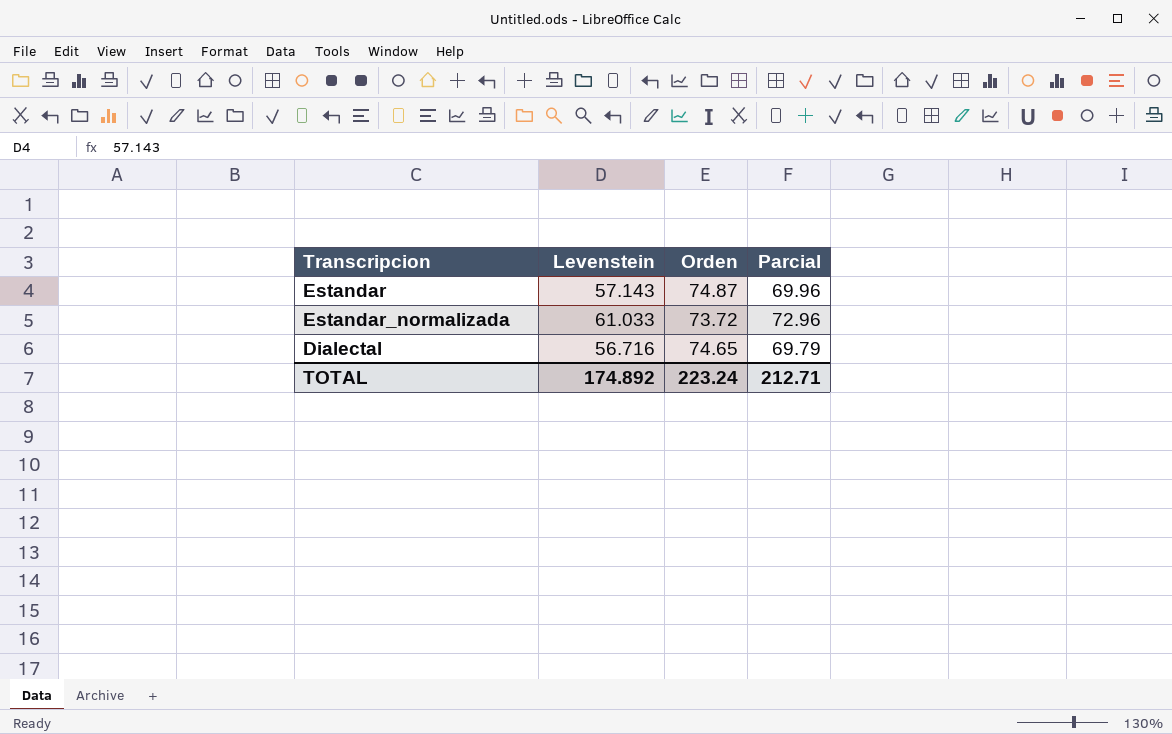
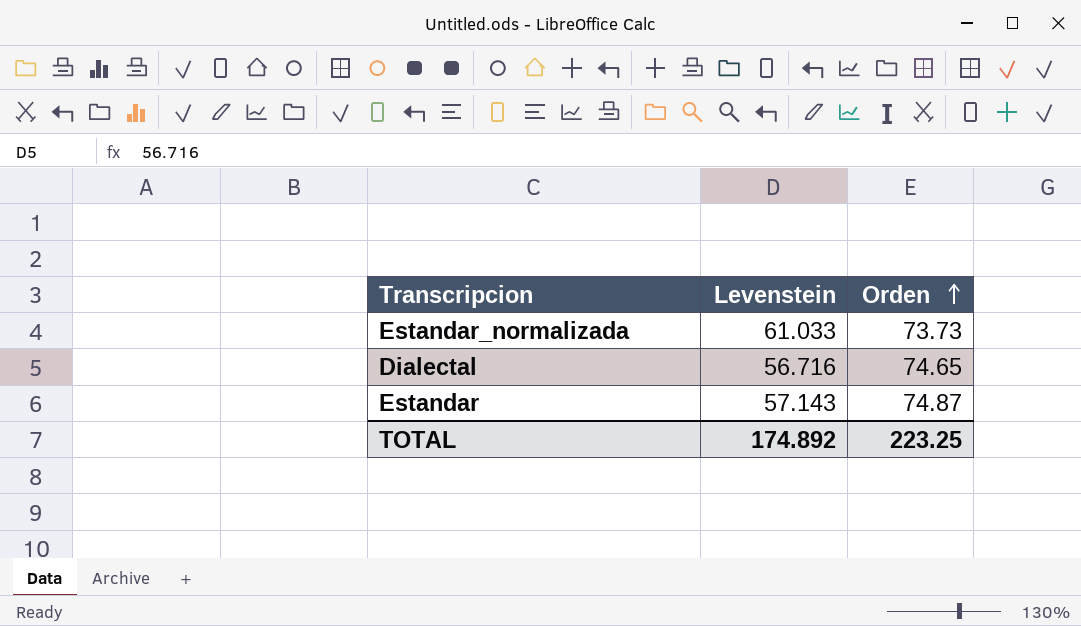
row order: none -> Orden ascending
column Parcial | position: 4 -> none
Estandar_normalizada | Orden: 73.72 -> 73.73
TOTAL | Orden: 223.24 -> 223.25

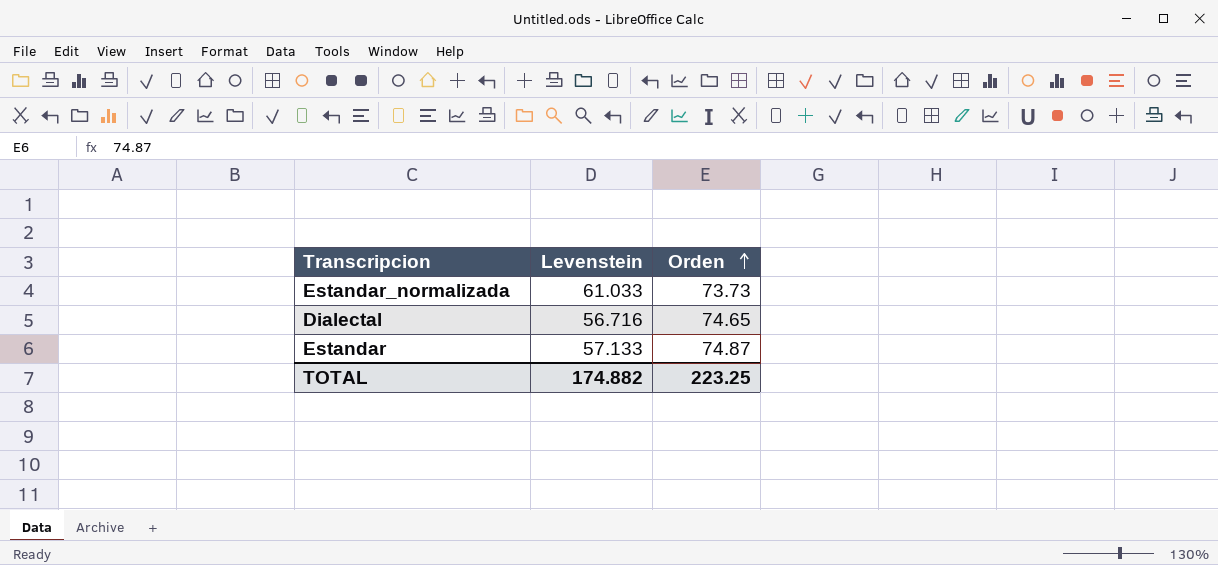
Estandar | Levenstein: 57.143 -> 57.133
TOTAL | Levenstein: 174.892 -> 174.882

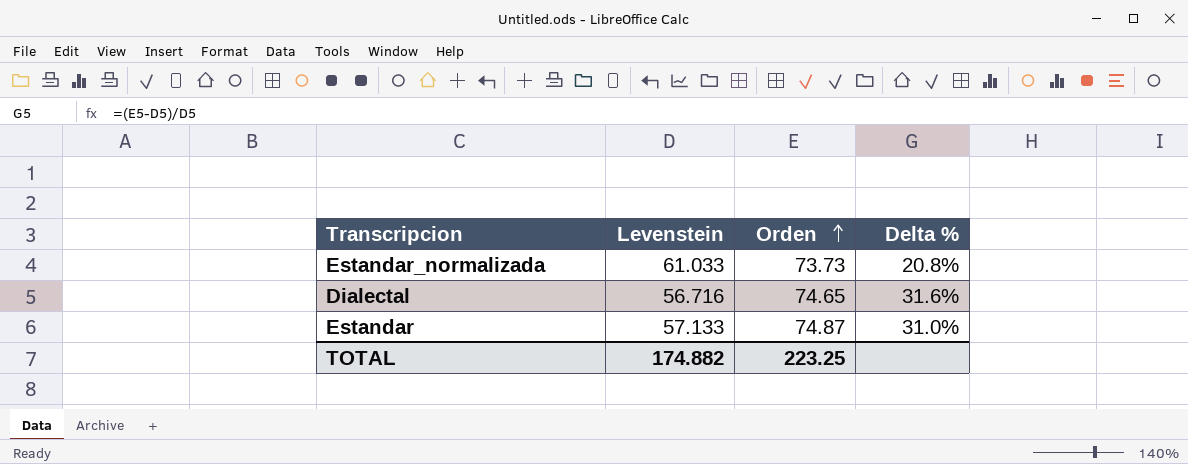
column Delta % | formula: none -> ([Orden] - [Levenstein]) / [Levenstein]

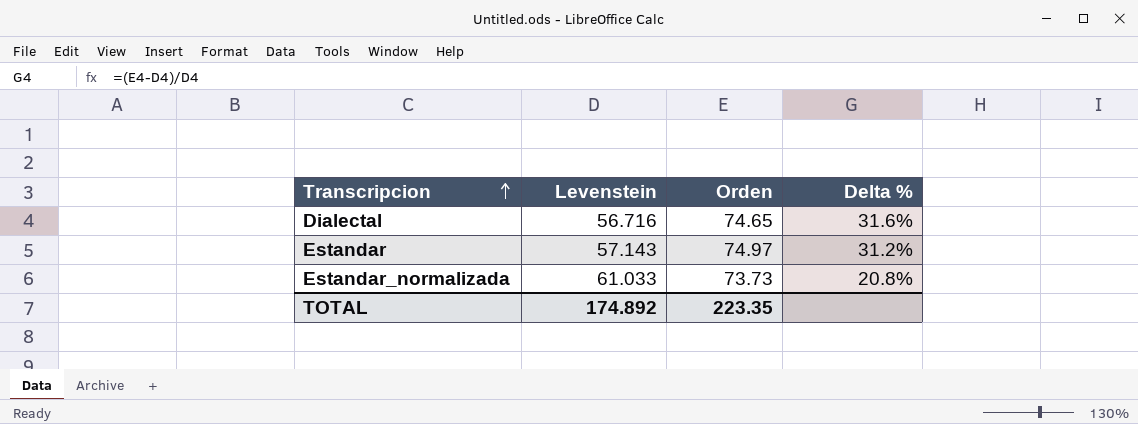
row order: Orden ascending -> Transcripcion ascending
Estandar | Levenstein: 57.133 -> 57.143
Estandar | Orden: 74.87 -> 74.97
Estandar | Delta %: 31.0% -> 31.2%
TOTAL | Levenstein: 174.882 -> 174.892
TOTAL | Orden: 223.25 -> 223.35

